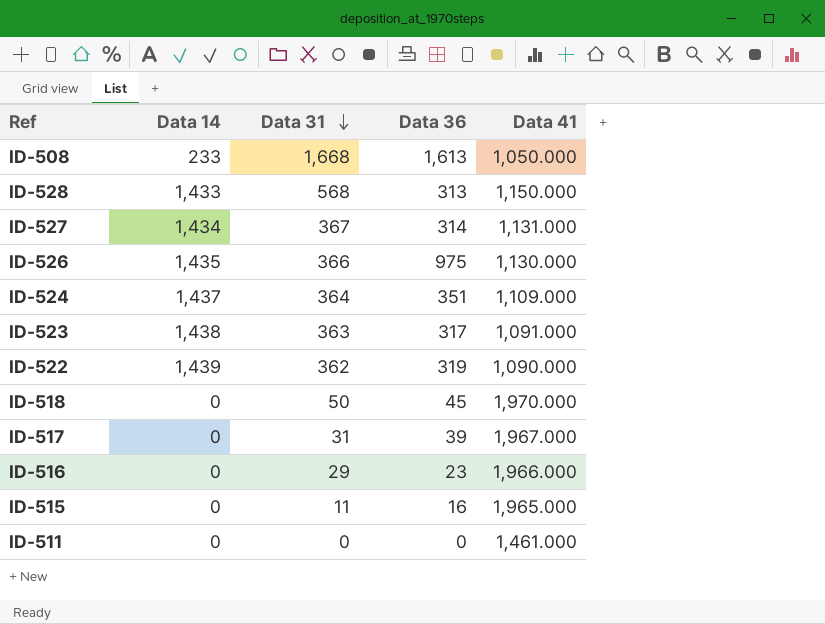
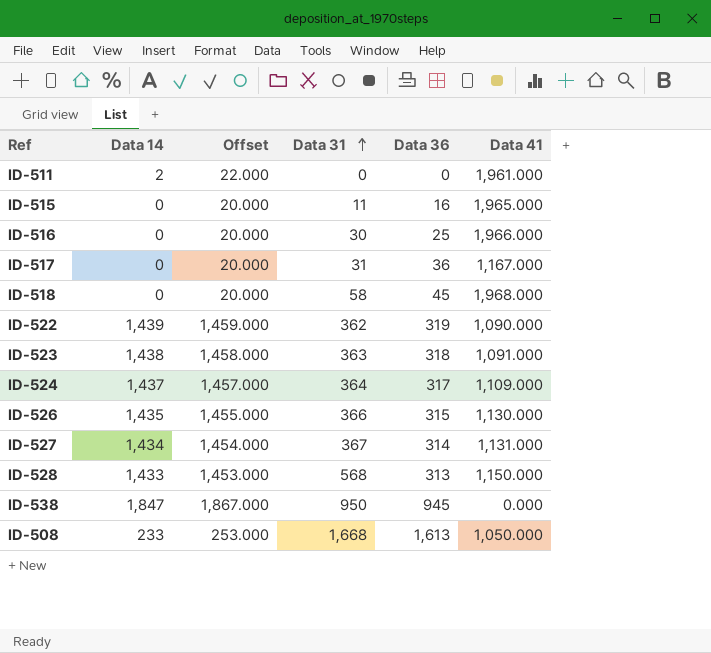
row order: Data 31 descending -> Data 31 ascending
column Offset | formula: none -> [Data 14] + 20
ID-511 | Data 14: 0 -> 2
ID-511 | Data 41: 1,461.000 -> 1,961.000
ID-516 | Data 31: 29 -> 30
ID-516 | Data 36: 23 -> 25
ID-517 | Data 36: 39 -> 36
ID-517 | Data 41: 1,967.000 -> 1,167.000
ID-518 | Data 31: 50 -> 58
ID-518 | Data 41: 1,970.000 -> 1,968.000
ID-523 | Data 36: 317 -> 318
ID-524 | Data 36: 351 -> 317
ID-526 | Data 36: 975 -> 315
row ID-538: none -> 1,847 | 1,867.000 | 950 | 945 | 0.000

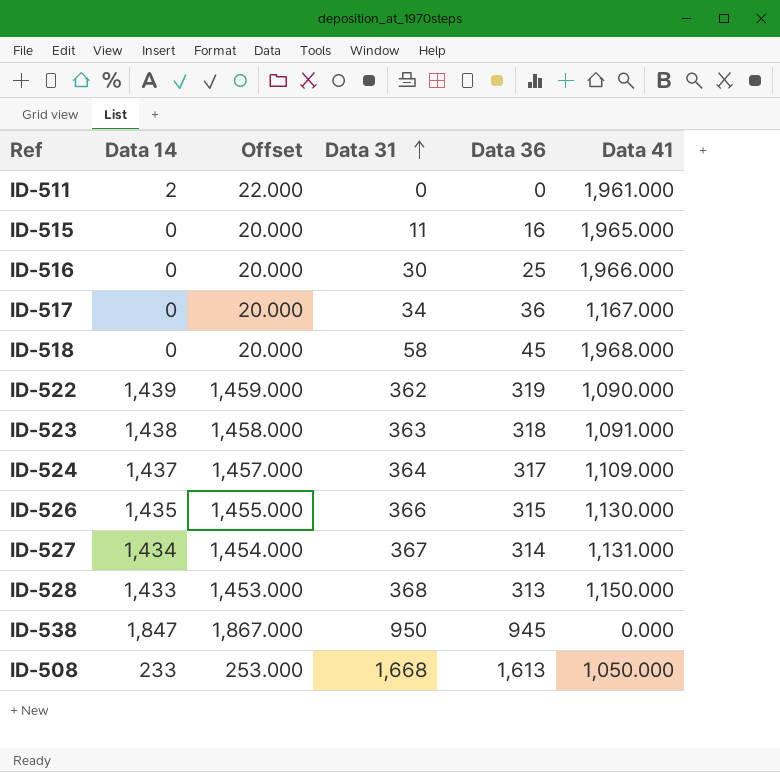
ID-517 | Data 31: 31 -> 34
ID-528 | Data 31: 568 -> 368

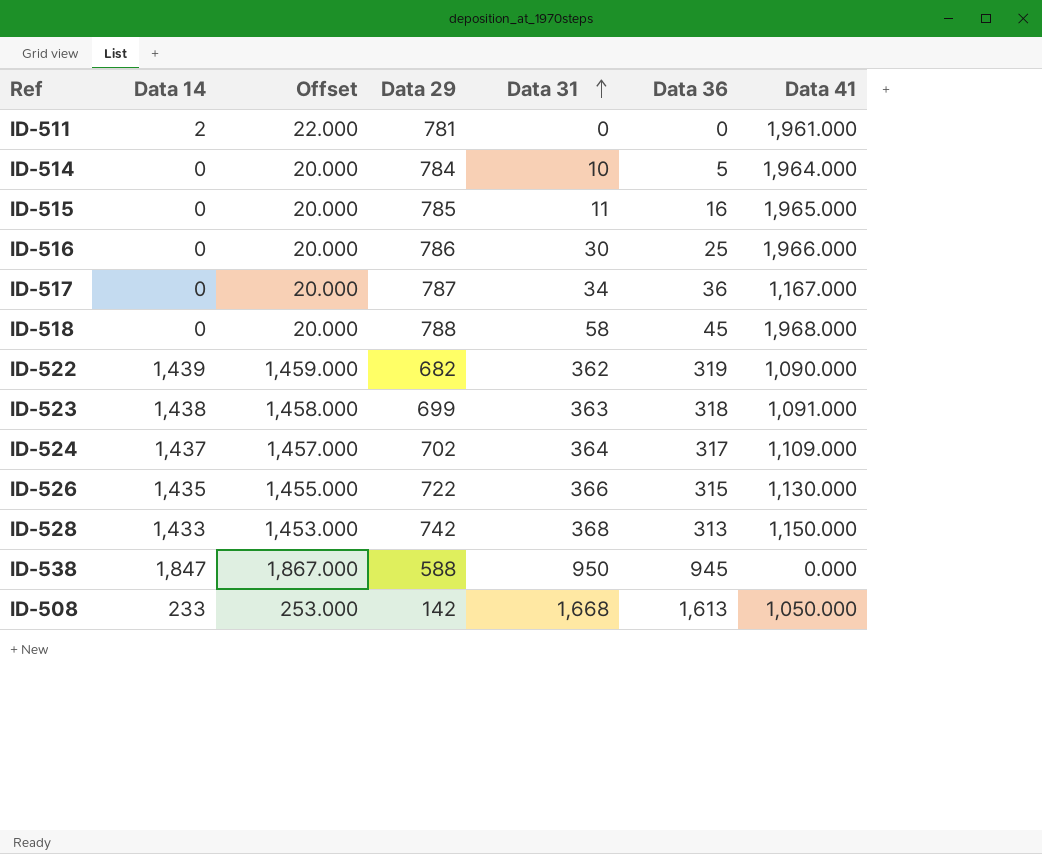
column Data 29 | position: none -> 4
row ID-527: 1,434 | 1,454.000 | 367 | 314 | 1,131.000 -> none
row ID-514: none -> 0 | 20.000 | 784 | 10 | 5 | 1,964.000

